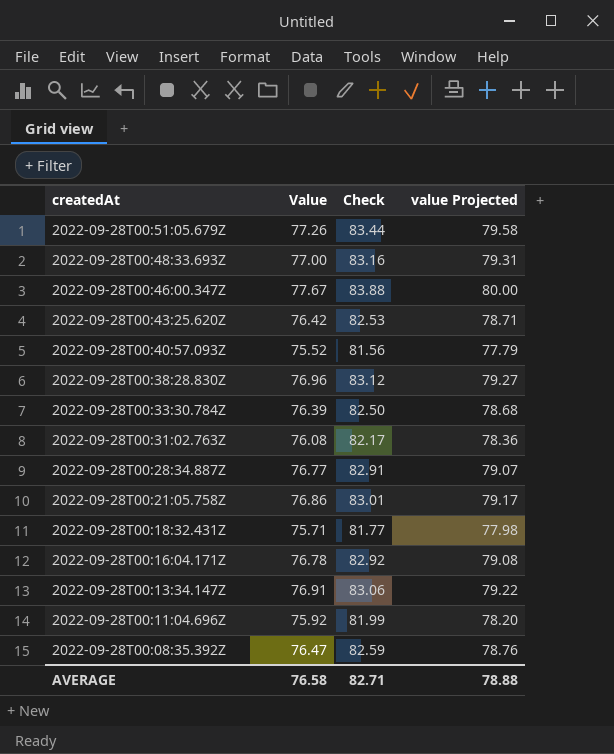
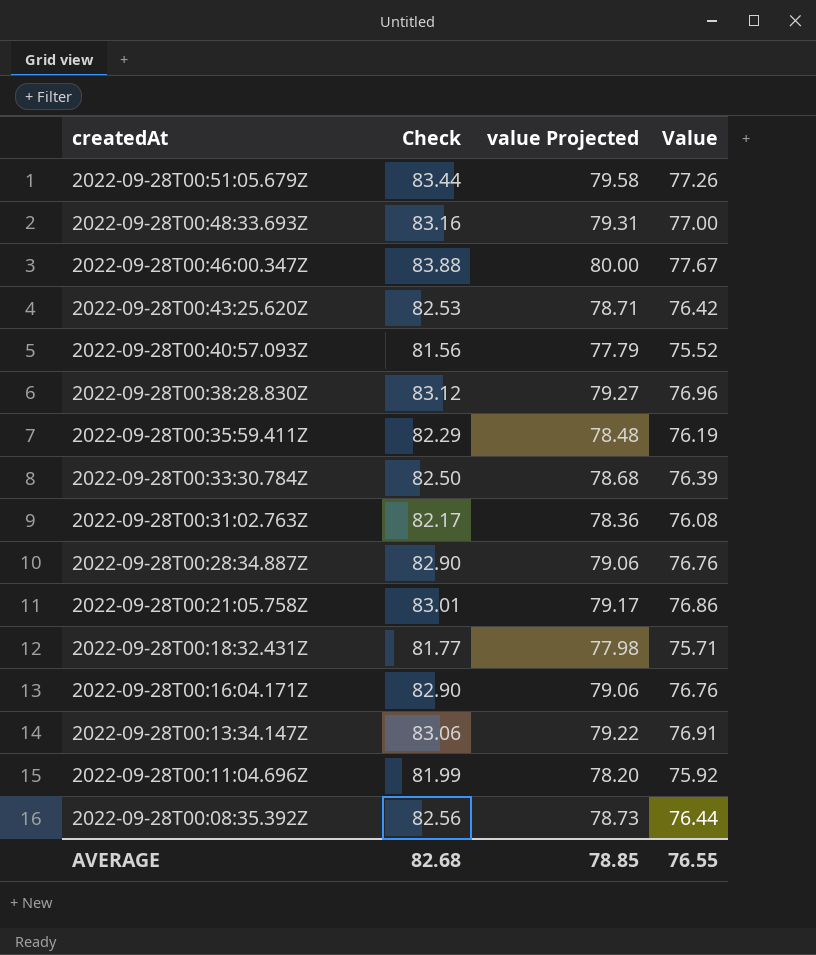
column Value | position: 2 -> 4
row 2022-09-28T00:35:59.411Z: none -> 82.29 | 78.48 | 76.19
2022-09-28T00:28:34.887Z | Check: 82.91 -> 82.90
2022-09-28T00:28:34.887Z | value Projected: 79.07 -> 79.06
2022-09-28T00:28:34.887Z | Value: 76.77 -> 76.76
2022-09-28T00:16:04.171Z | Check: 82.92 -> 82.90
2022-09-28T00:16:04.171Z | value Projected: 79.08 -> 79.06
2022-09-28T00:16:04.171Z | Value: 76.78 -> 76.76
2022-09-28T00:08:35.392Z | Check: 82.59 -> 82.56
2022-09-28T00:08:35.392Z | value Projected: 78.76 -> 78.73
2022-09-28T00:08:35.392Z | Value: 76.47 -> 76.44
AVERAGE | Check: 82.71 -> 82.68
AVERAGE | value Projected: 78.88 -> 78.85
AVERAGE | Value: 76.58 -> 76.55

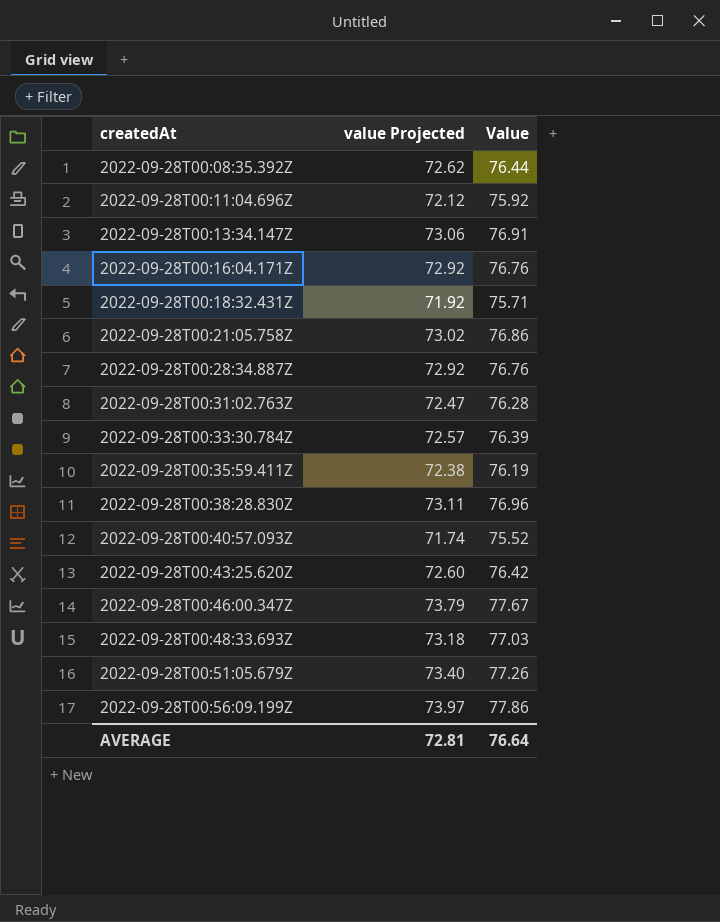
row order: createdAt descending -> createdAt ascending
column Check | formula: [Value] * 1.08 -> none
column value Projected | formula: [Value] * 1.03 -> [Value] * 0.95
2022-09-28T00:31:02.763Z | Value: 76.08 -> 76.28
2022-09-28T00:48:33.693Z | Value: 77.00 -> 77.03
row 2022-09-28T00:56:09.199Z: none -> 73.97 | 77.86
AVERAGE | value Projected: 78.85 -> 72.81
AVERAGE | Value: 76.55 -> 76.64

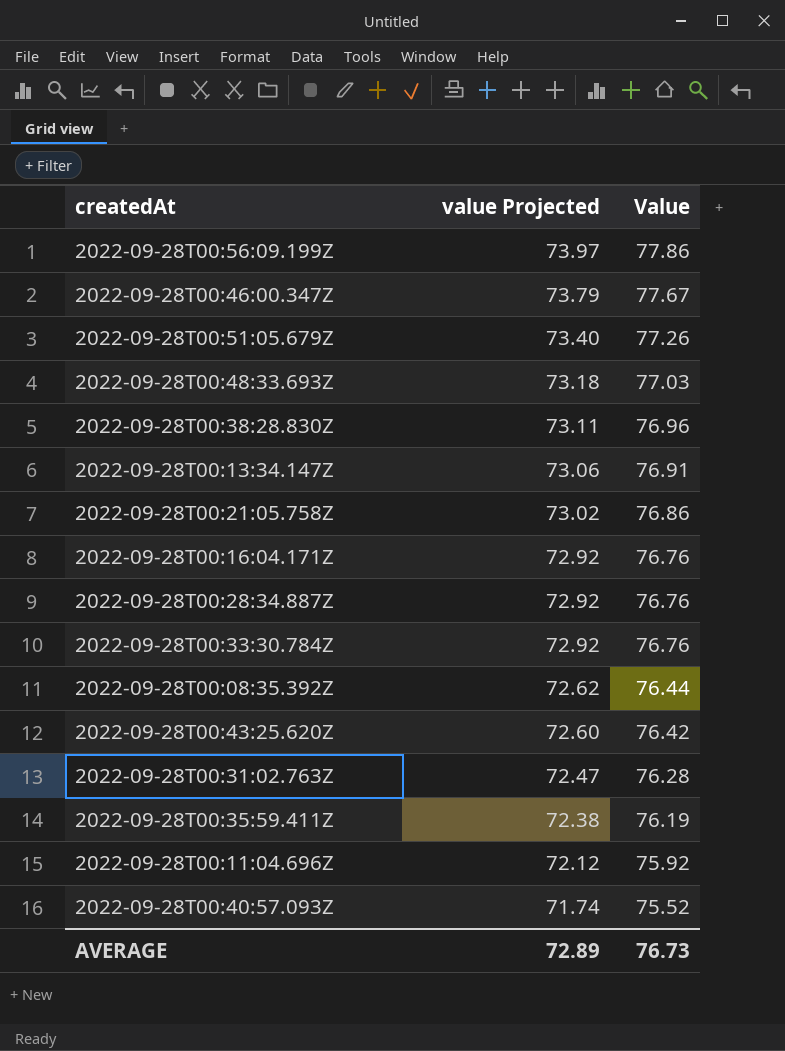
row order: createdAt ascending -> value Projected descending
row 2022-09-28T00:18:32.431Z: 71.92 | 75.71 -> none
2022-09-28T00:33:30.784Z | value Projected: 72.57 -> 72.92
2022-09-28T00:33:30.784Z | Value: 76.39 -> 76.76
AVERAGE | value Projected: 72.81 -> 72.89
AVERAGE | Value: 76.64 -> 76.73

